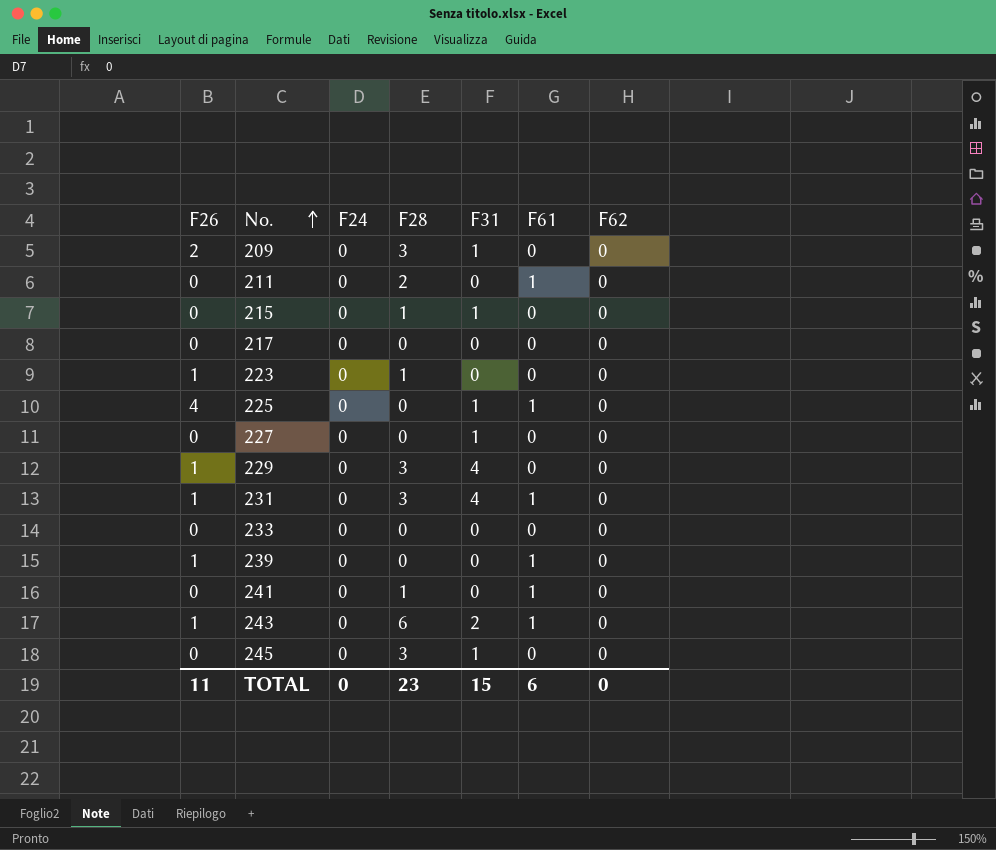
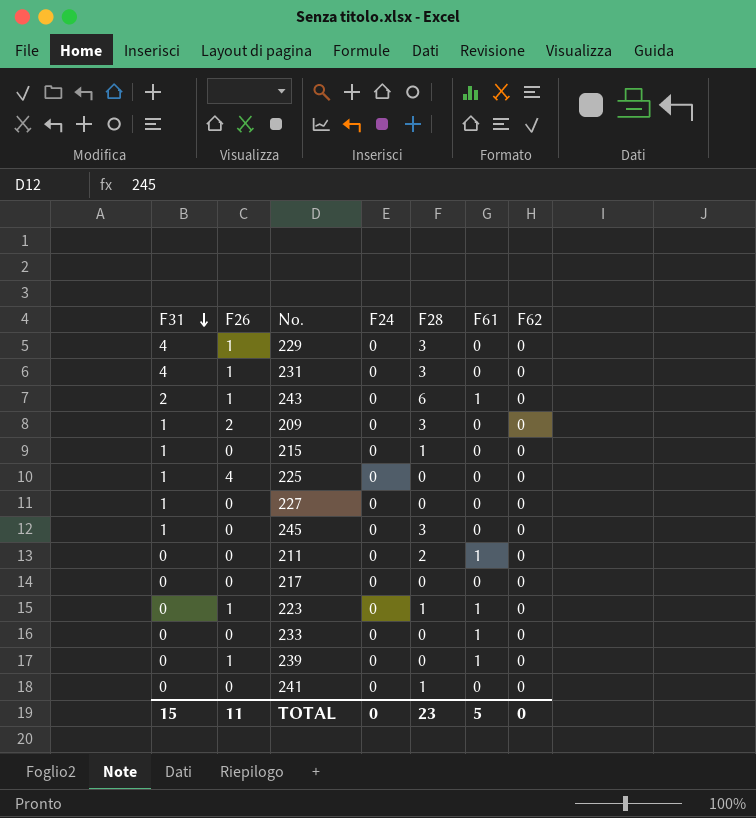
row order: No. ascending -> F31 descending
column F31 | position: 5 -> 1
231 | F61: 1 -> 0
225 | F61: 1 -> 0
223 | F61: 0 -> 1
233 | F61: 0 -> 1
241 | F61: 1 -> 0
TOTAL | F61: 6 -> 5

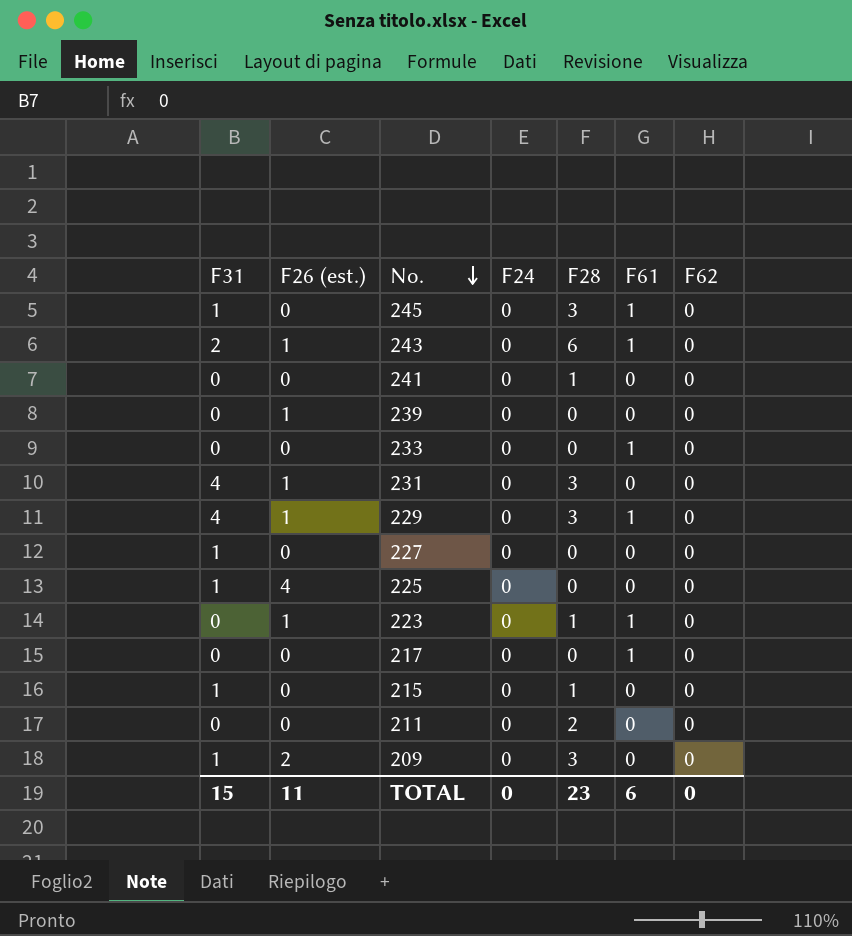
row order: F31 descending -> No. descending
column name: F26 -> F26 (est.)
245 | F61: 0 -> 1
239 | F61: 1 -> 0
229 | F61: 0 -> 1
217 | F61: 0 -> 1
211 | F61: 1 -> 0
TOTAL | F61: 5 -> 6

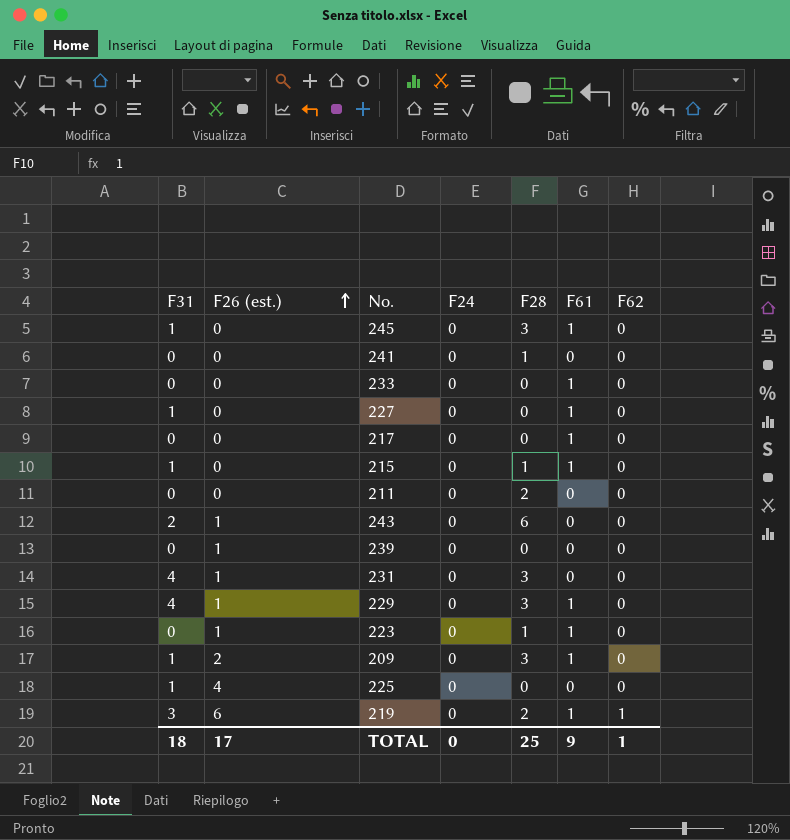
row order: No. descending -> F26 (est.) ascending
227 | F61: 0 -> 1
215 | F61: 0 -> 1
243 | F61: 1 -> 0
209 | F61: 0 -> 1
row 219: none -> 3 | 6 | 0 | 2 | 1 | 1
TOTAL | F31: 15 -> 18
TOTAL | F26 (est.): 11 -> 17
TOTAL | F28: 23 -> 25
TOTAL | F61: 6 -> 9
TOTAL | F62: 0 -> 1

